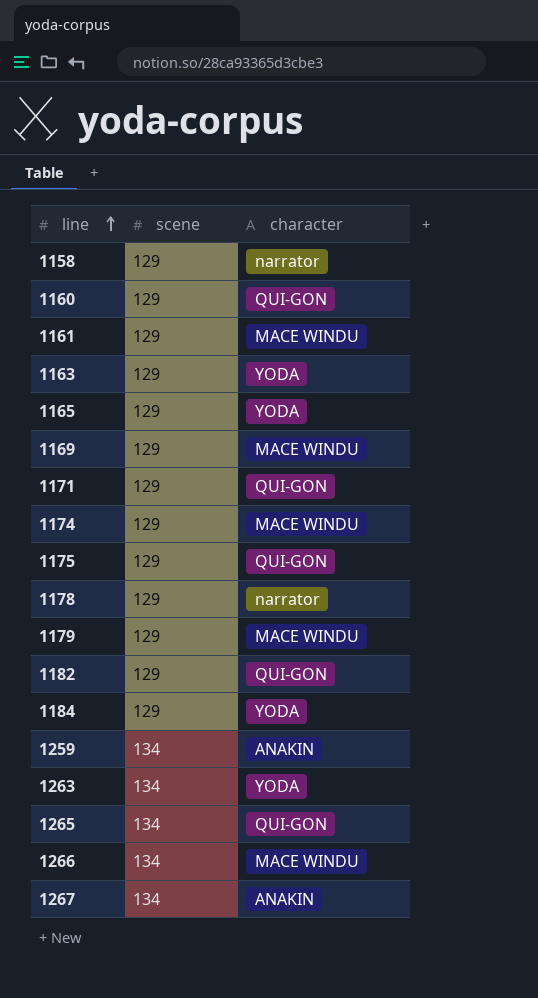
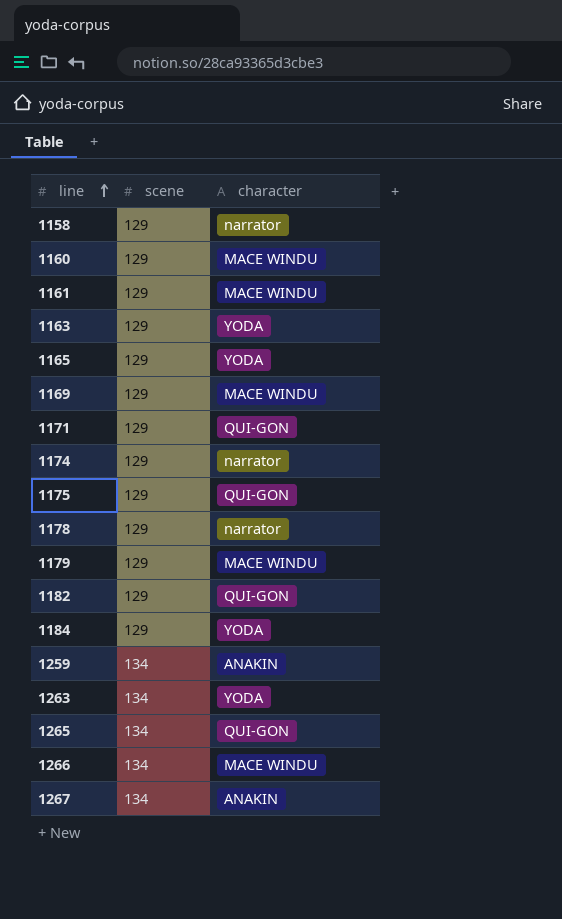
1160 | character: QUI-GON -> MACE WINDU
1174 | character: MACE WINDU -> narrator

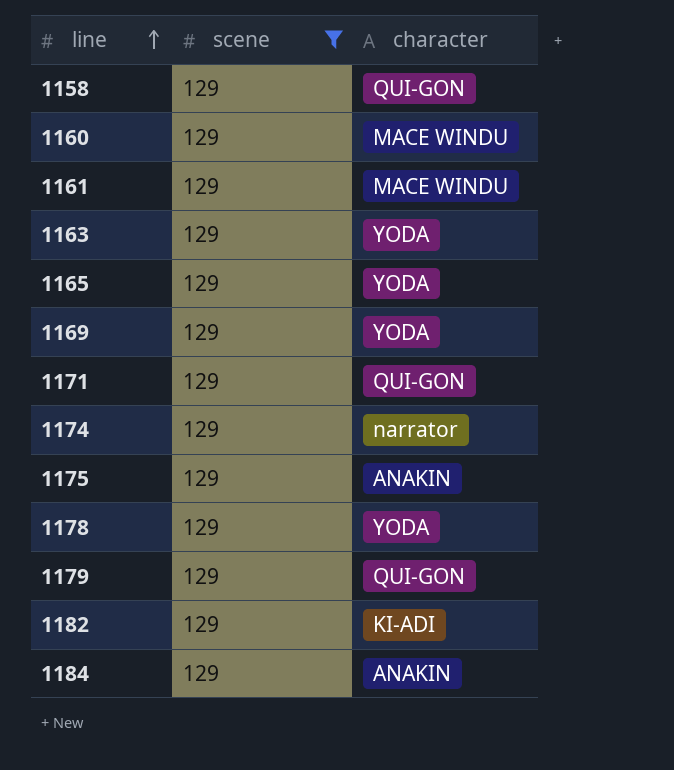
filter: none -> scene = 129
1158 | character: narrator -> QUI-GON
1169 | character: MACE WINDU -> YODA
1175 | character: QUI-GON -> ANAKIN
1178 | character: narrator -> YODA
1179 | character: MACE WINDU -> QUI-GON
1182 | character: QUI-GON -> KI-ADI
1184 | character: YODA -> ANAKIN

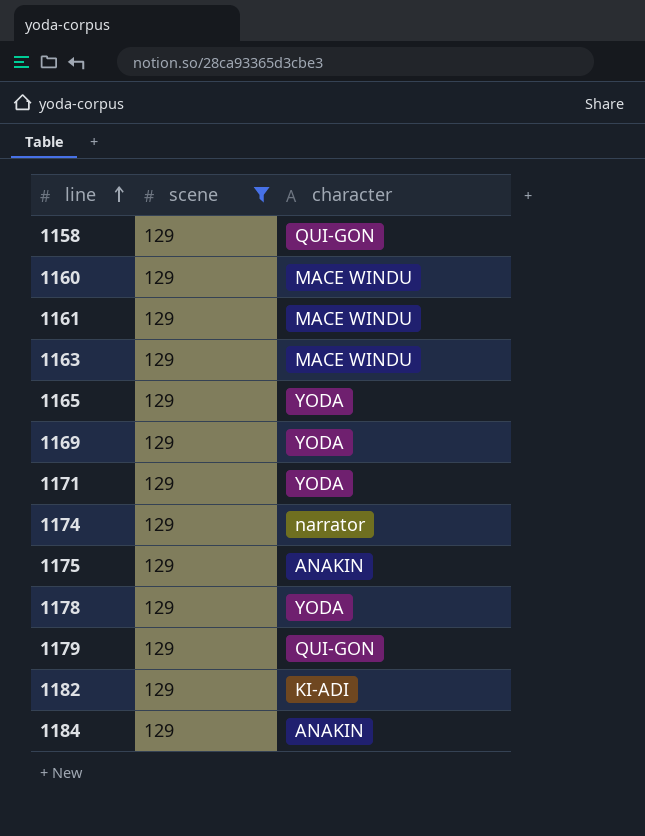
1163 | character: YODA -> MACE WINDU
1171 | character: QUI-GON -> YODA

